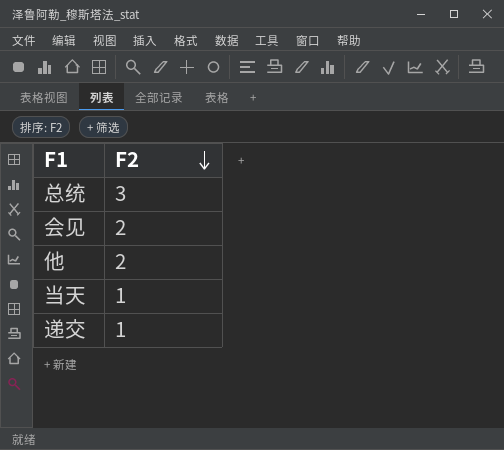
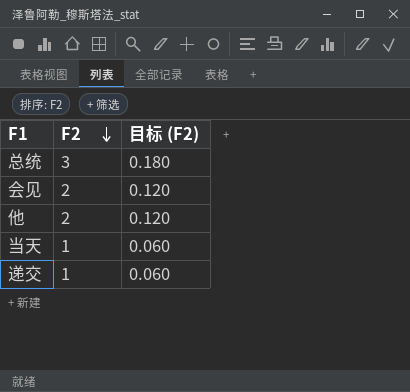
column 目标 (F2) | formula: none -> [F2] * 0.06

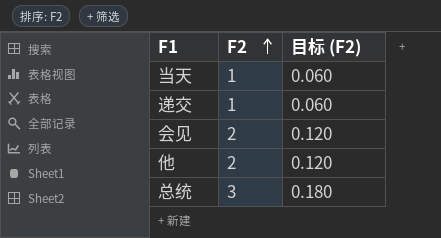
row order: F2 descending -> F2 ascending

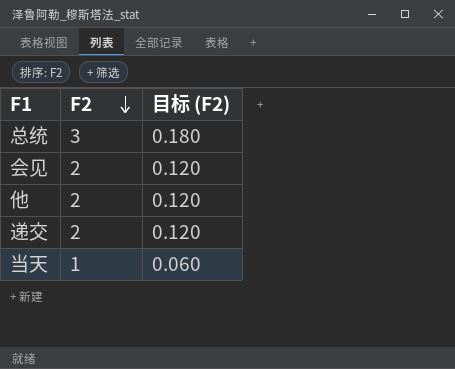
row order: F2 ascending -> F2 descending
递交 | F2: 1 -> 2
递交 | 目标 (F2): 0.060 -> 0.120

